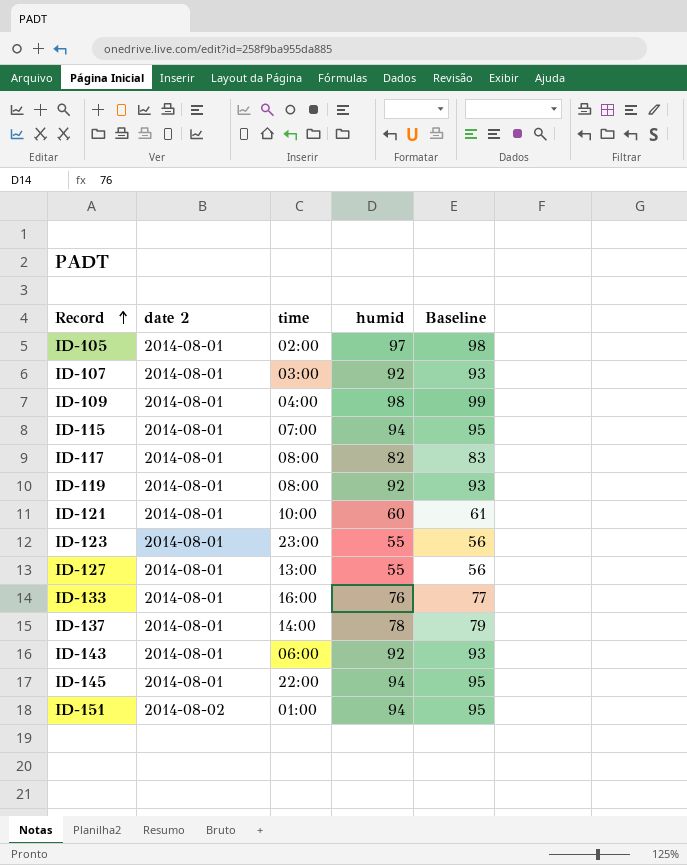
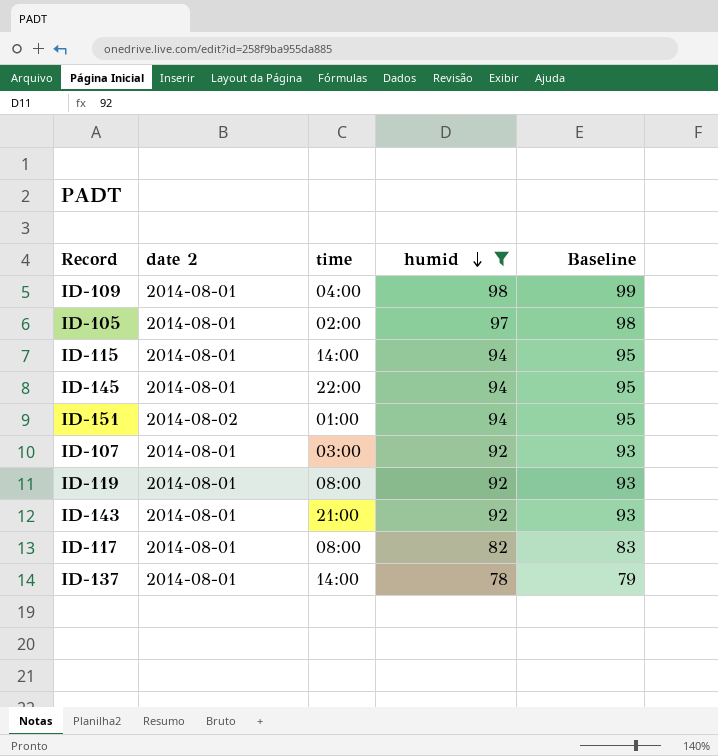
filter: none -> humid >= 78
row order: Record ascending -> humid descending
ID-115 | time: 07:00 -> 14:00
ID-143 | time: 06:00 -> 21:00

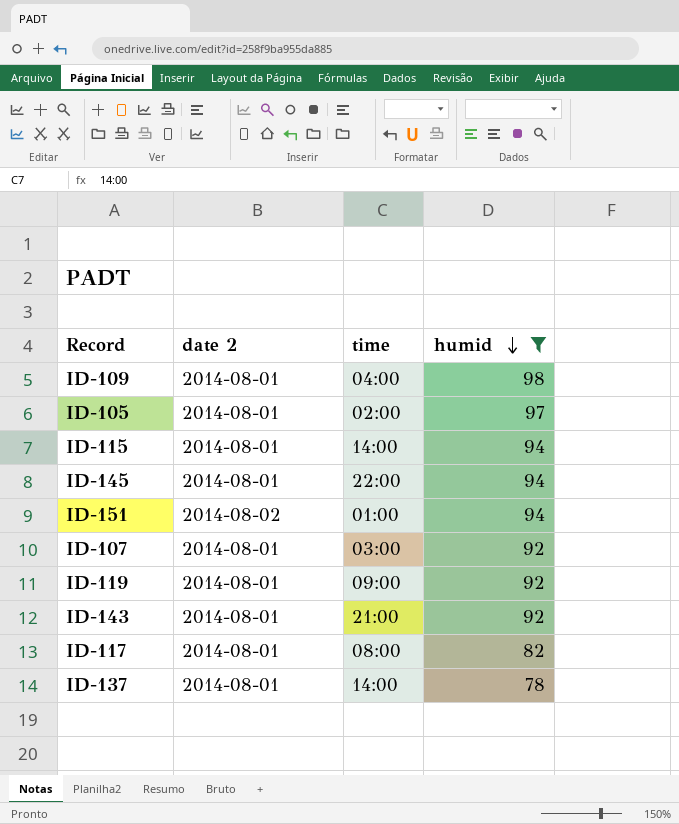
column Baseline | formula: [humid] + 1 -> none
ID-119 | time: 08:00 -> 09:00

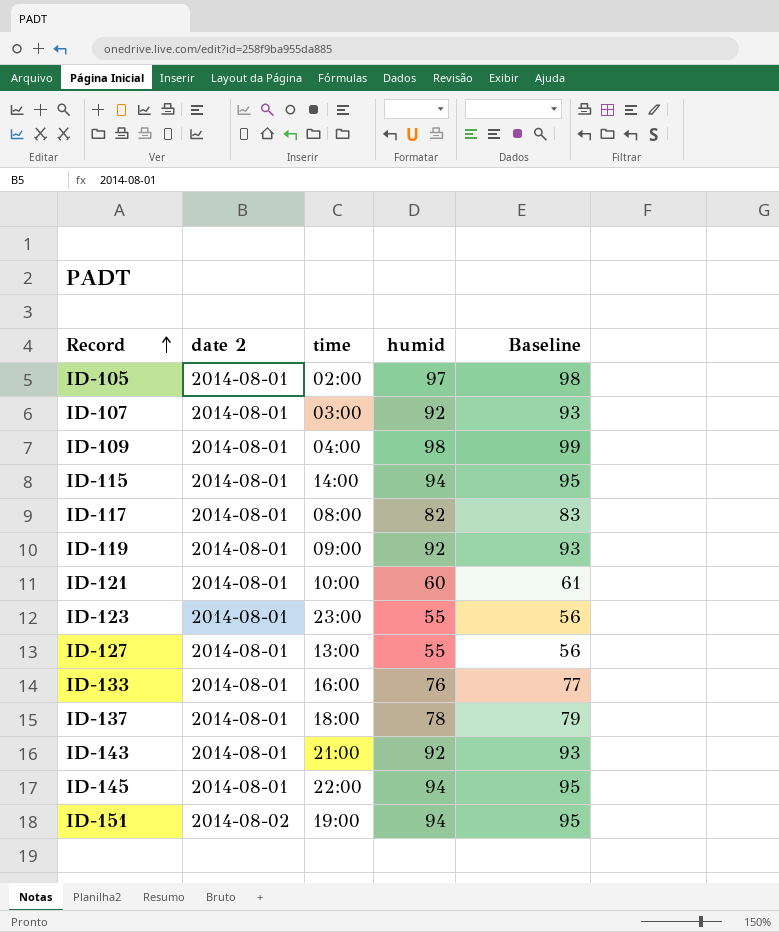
filter: humid >= 78 -> none
row order: humid descending -> Record ascending
column Baseline | formula: none -> [humid] + 1
ID-137 | time: 14:00 -> 18:00
ID-151 | time: 01:00 -> 19:00

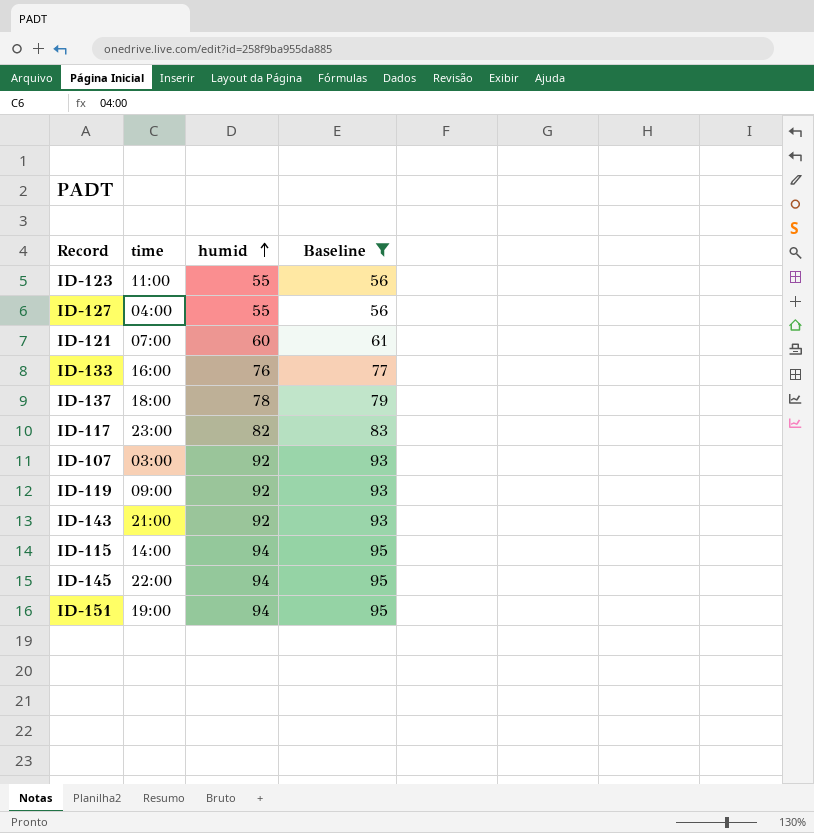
filter: none -> Baseline <= 95
row order: Record ascending -> humid ascending
column date 2 | position: 2 -> none
ID-123 | time: 23:00 -> 11:00
ID-127 | time: 13:00 -> 04:00
ID-121 | time: 10:00 -> 07:00
ID-117 | time: 08:00 -> 23:00

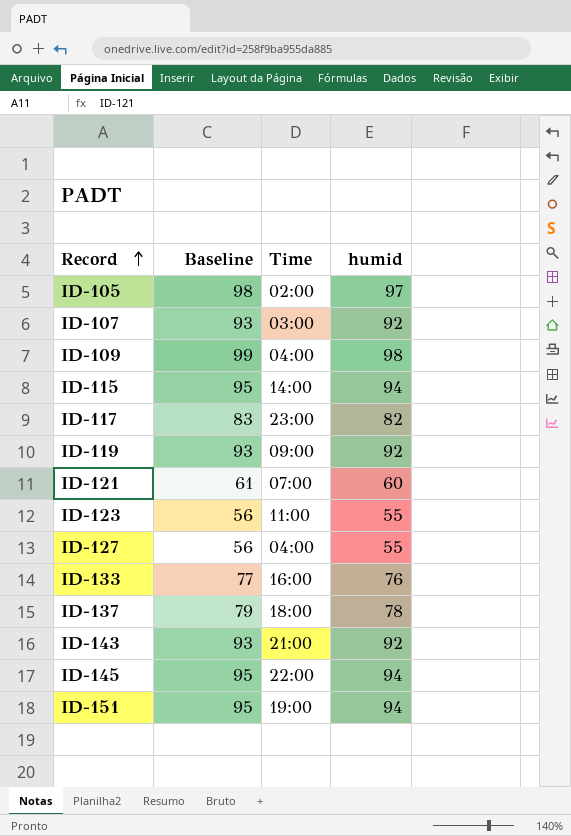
filter: Baseline <= 95 -> none
row order: humid ascending -> Record ascending
column Baseline | position: 4 -> 2
column name: time -> Time

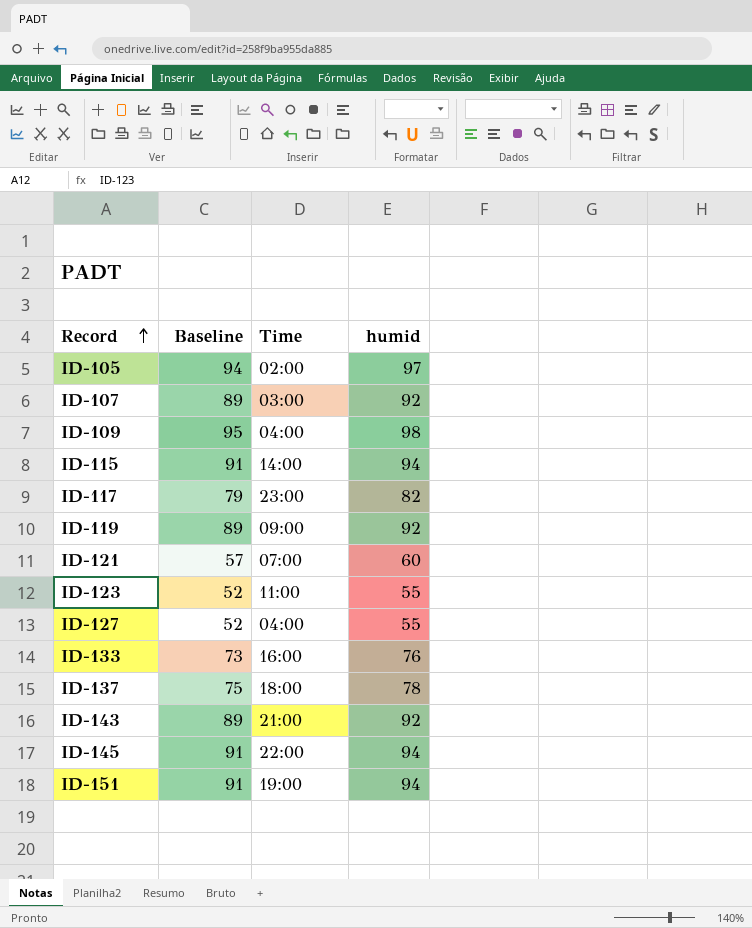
column Baseline | formula: [humid] + 1 -> [humid] - 3

